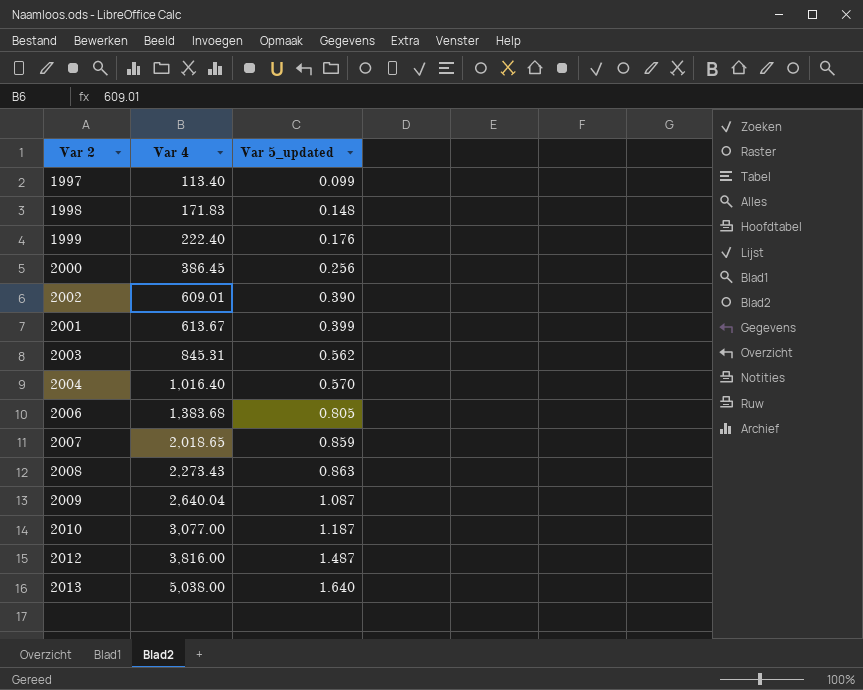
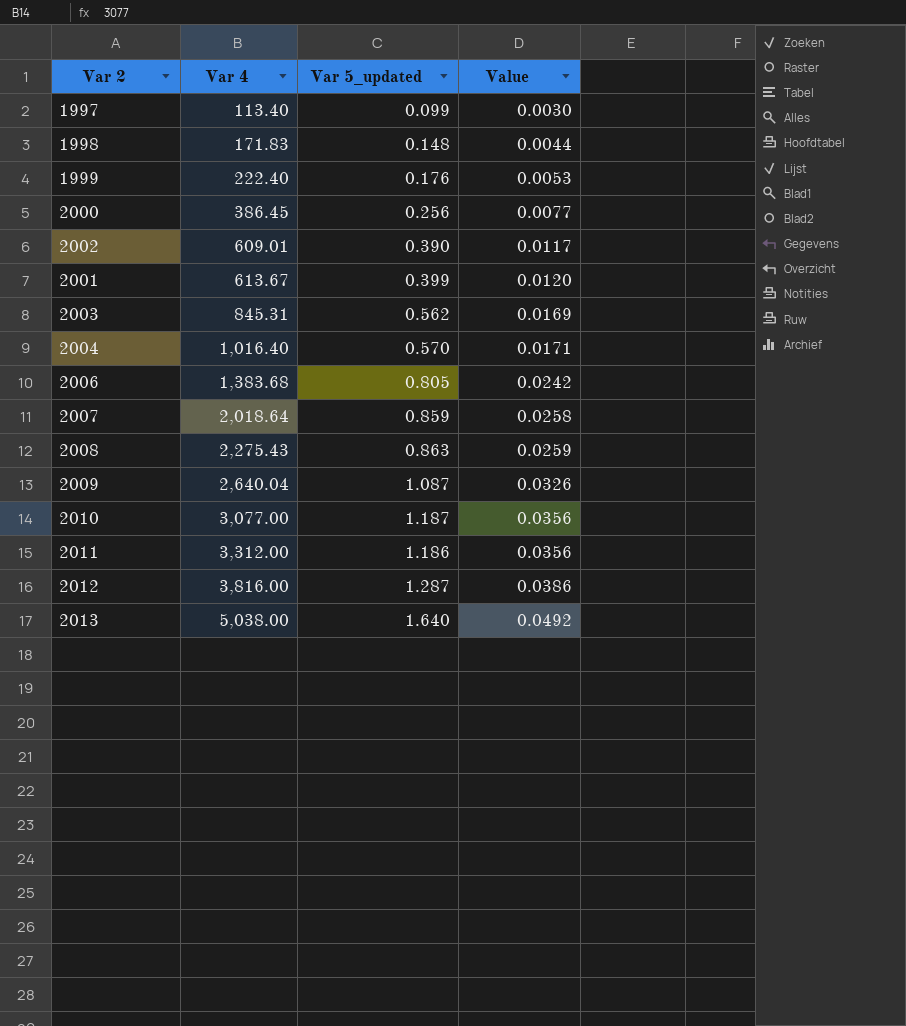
column Value | formula: none -> [Var 5_updated] * 0.03
2007 | Var 4: 2,018.65 -> 2,018.64
2008 | Var 4: 2,273.43 -> 2,275.43
row 2011: none -> 3,312.00 | 1.186 | 0.0356
2012 | Var 5_updated: 1.487 -> 1.287

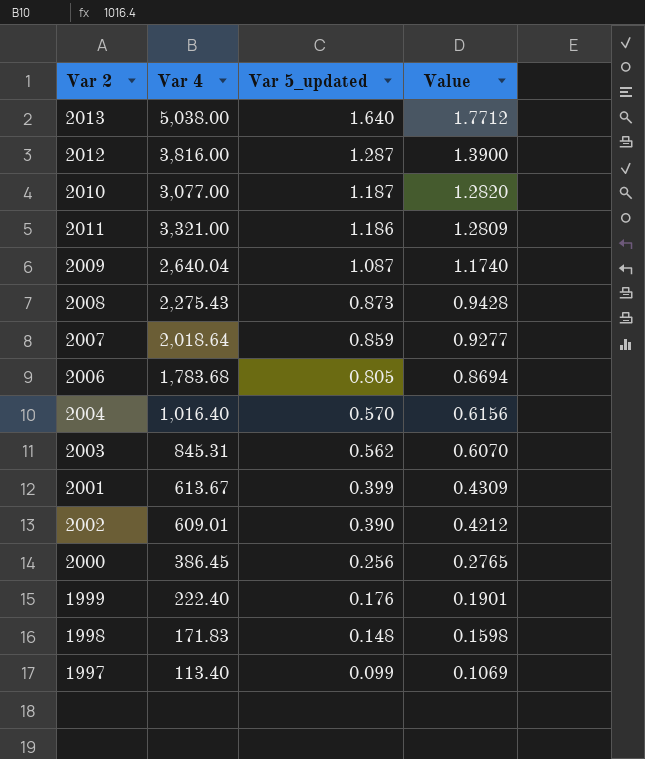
row order: Var 4 ascending -> Var 5_updated descending
column Value | formula: [Var 5_updated] * 0.03 -> [Var 5_updated] * 1.08
2011 | Var 4: 3,312.00 -> 3,321.00
2008 | Var 5_updated: 0.863 -> 0.873
2006 | Var 4: 1,383.68 -> 1,783.68

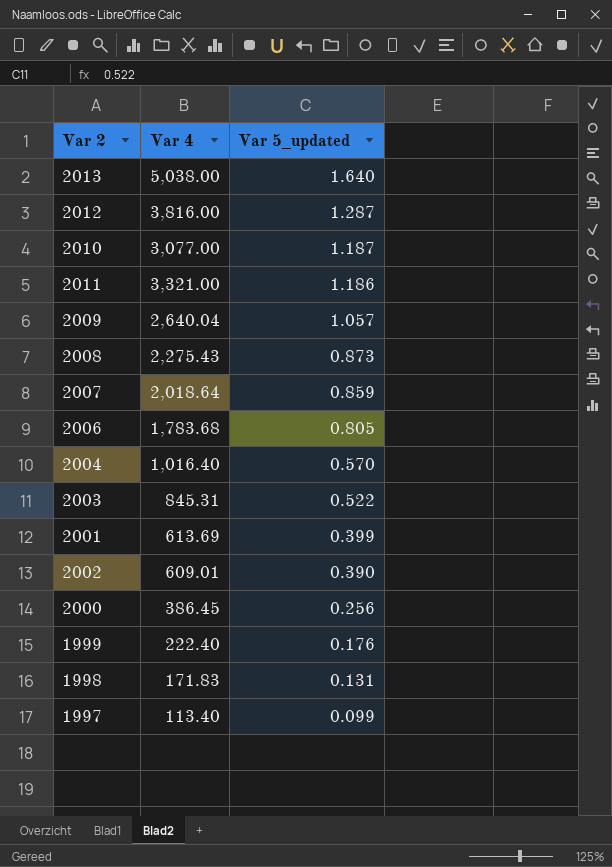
column Value | formula: [Var 5_updated] * 1.08 -> none
2009 | Var 5_updated: 1.087 -> 1.057
2003 | Var 5_updated: 0.562 -> 0.522
2001 | Var 4: 613.67 -> 613.69
1998 | Var 5_updated: 0.148 -> 0.131

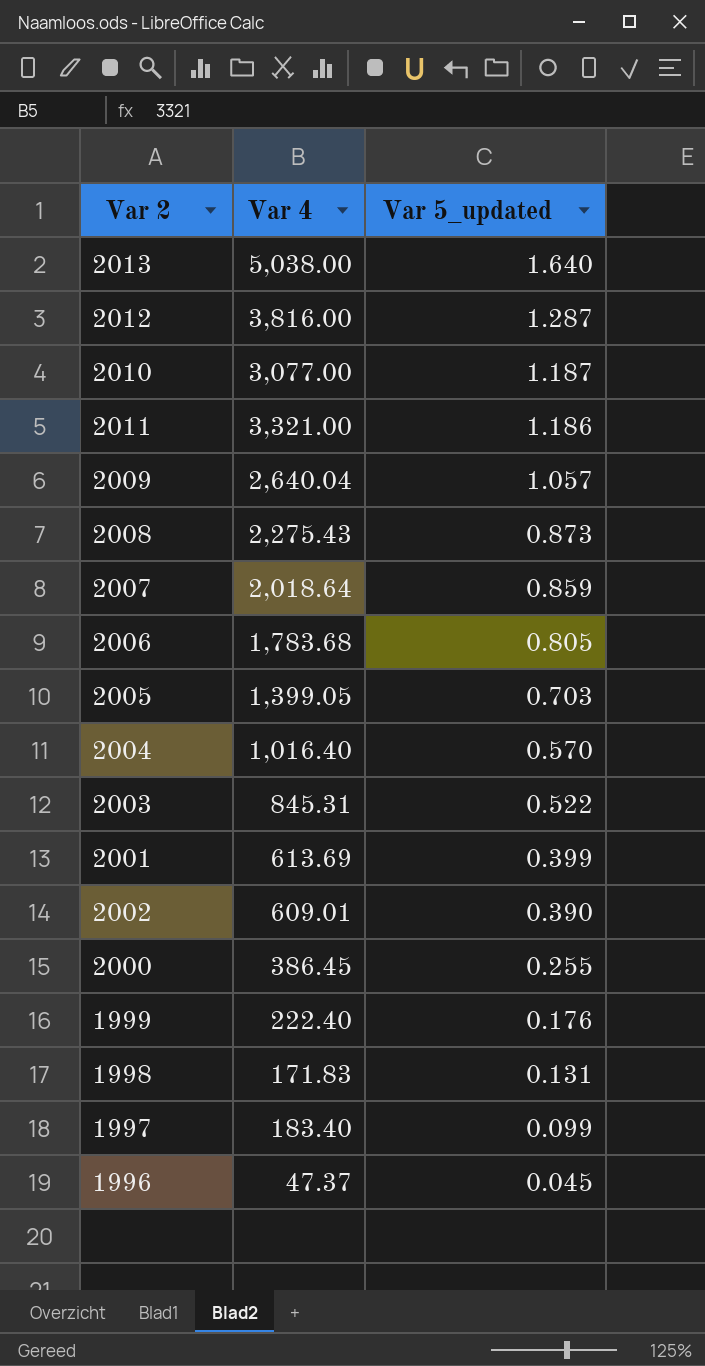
row 2005: none -> 1,399.05 | 0.703
2000 | Var 5_updated: 0.256 -> 0.255
1997 | Var 4: 113.40 -> 183.40
row 1996: none -> 47.37 | 0.045

